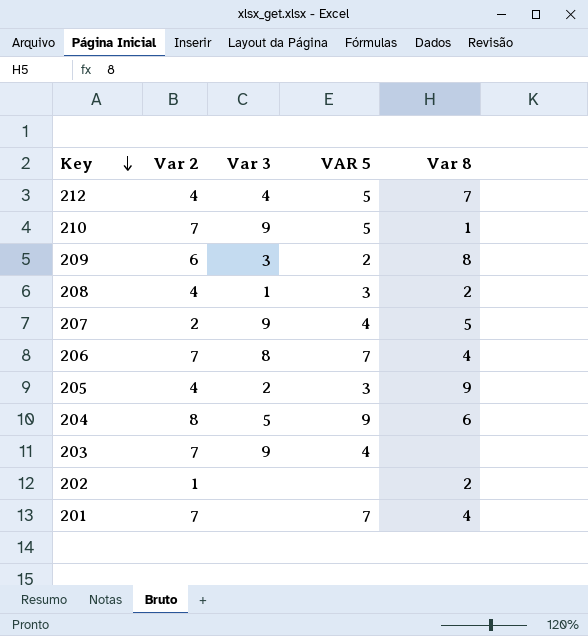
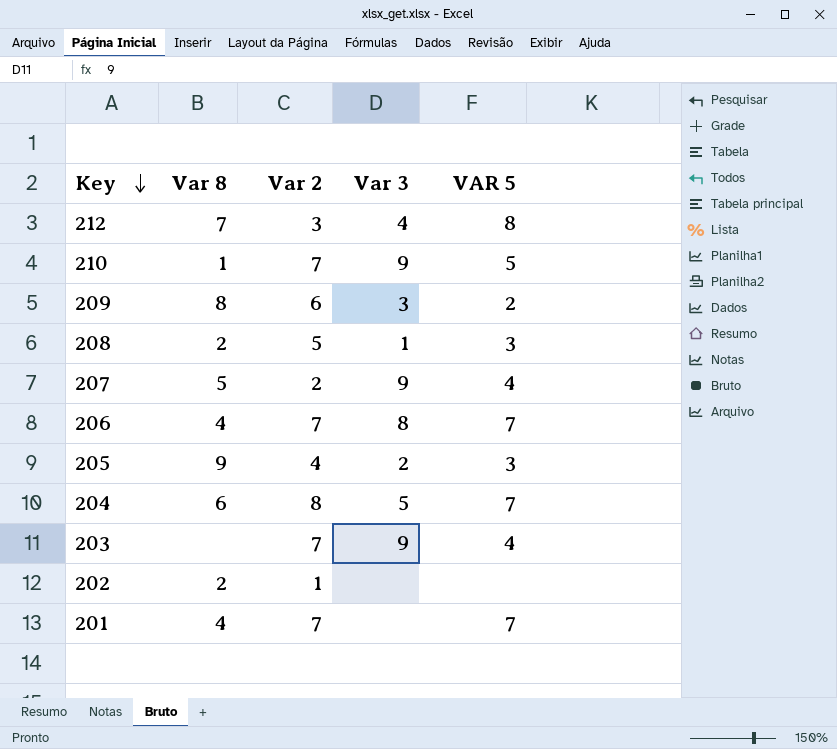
column Var 8 | position: 5 -> 2
212 | Var 2: 4 -> 3
212 | VAR 5: 5 -> 8
208 | Var 2: 4 -> 5
204 | VAR 5: 9 -> 7

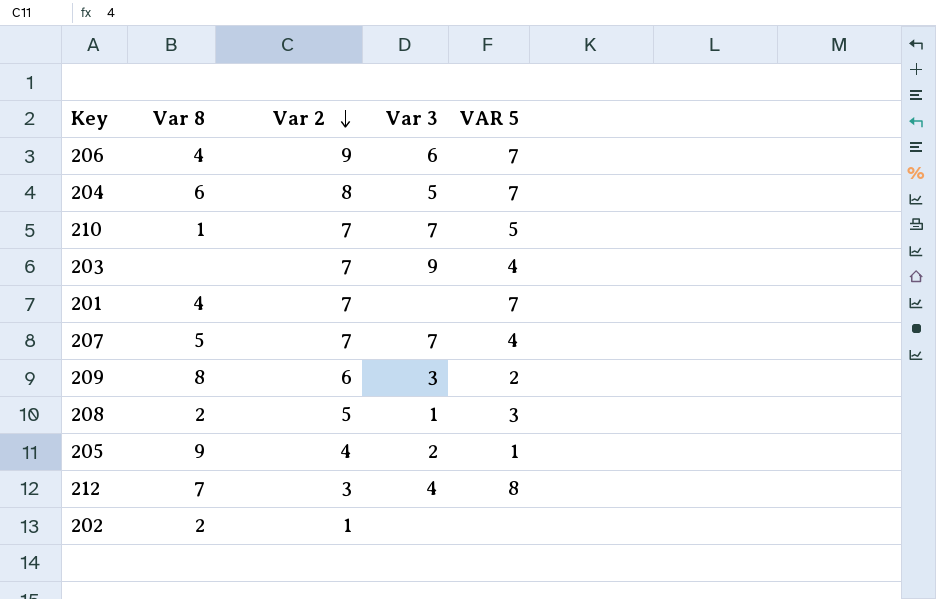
row order: Key descending -> Var 2 descending
206 | Var 2: 7 -> 9
206 | Var 3: 8 -> 6
210 | Var 3: 9 -> 7
207 | Var 2: 2 -> 7
207 | Var 3: 9 -> 7
205 | VAR 5: 3 -> 1

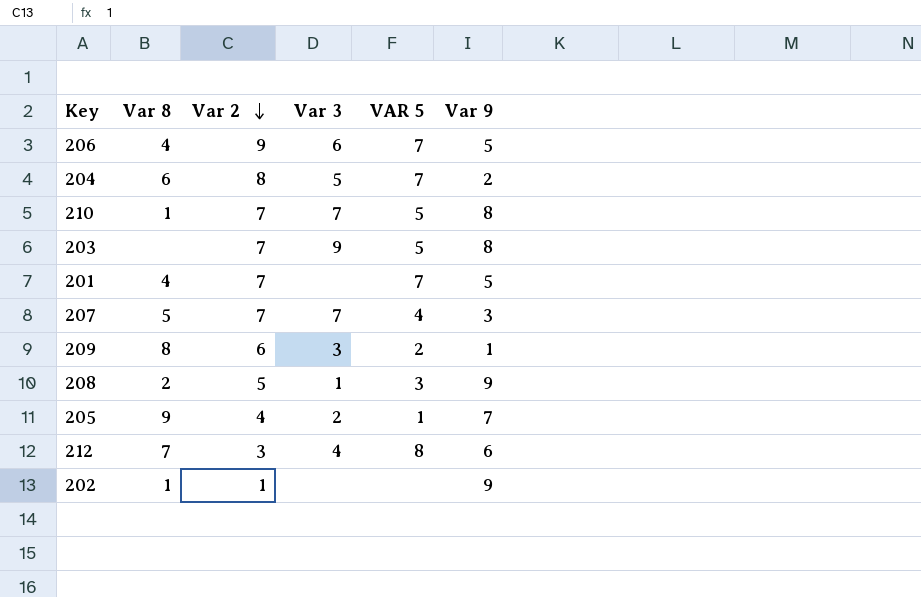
column Var 9 | position: none -> 6
203 | VAR 5: 4 -> 5
202 | Var 8: 2 -> 1

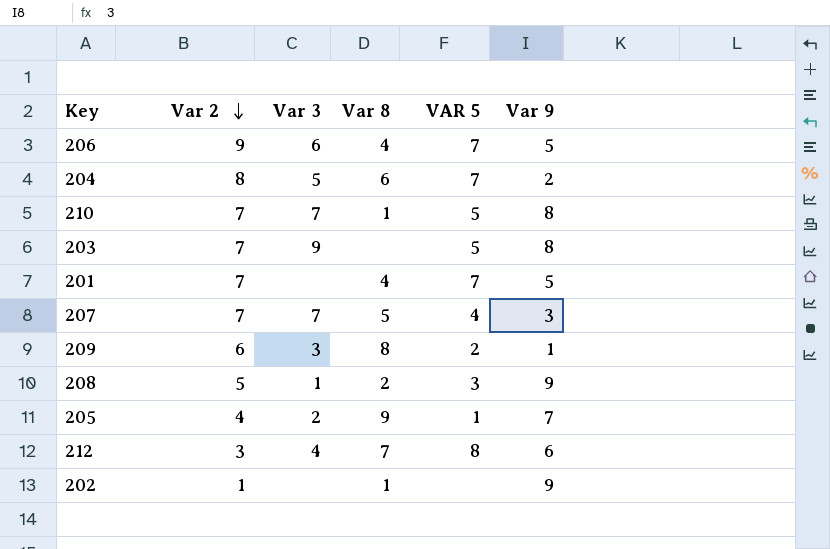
column Var 8 | position: 2 -> 4

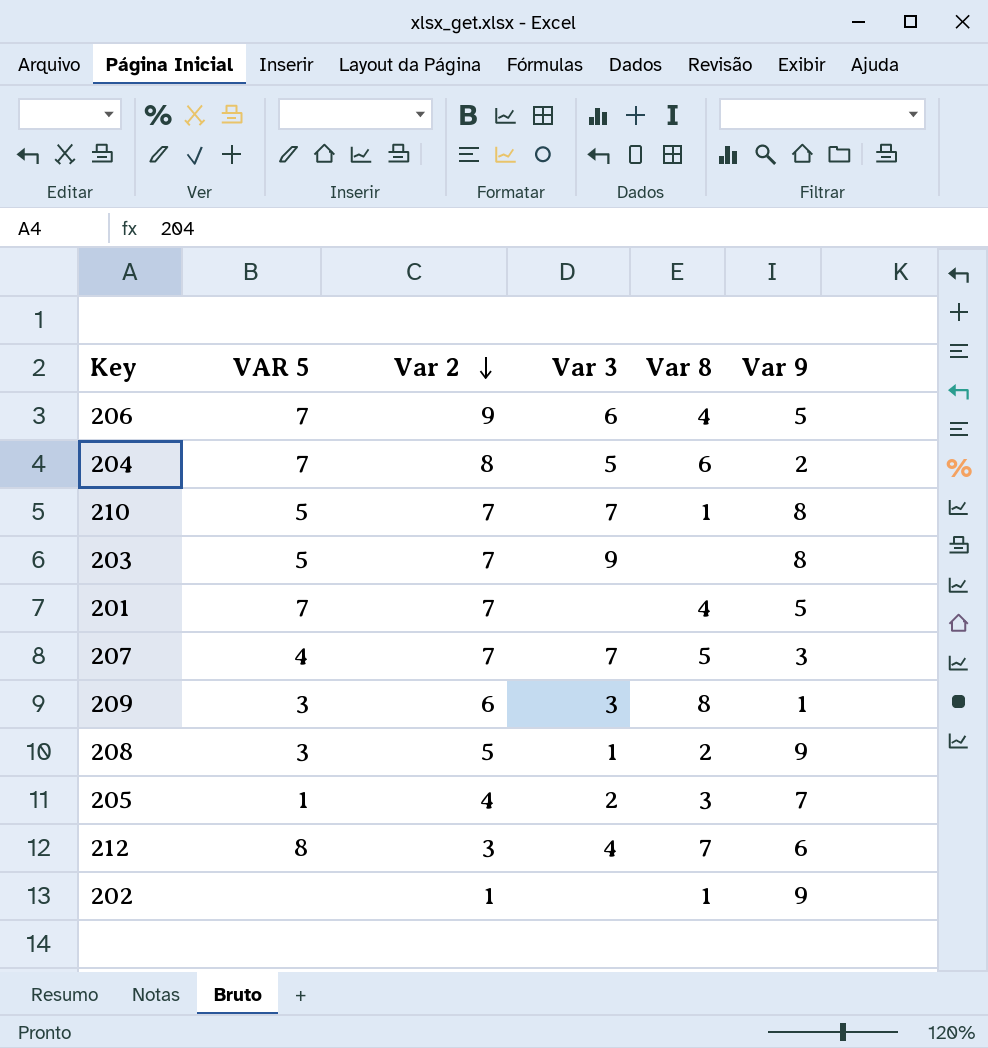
column VAR 5 | position: 5 -> 2
209 | VAR 5: 2 -> 3
205 | Var 8: 9 -> 3

